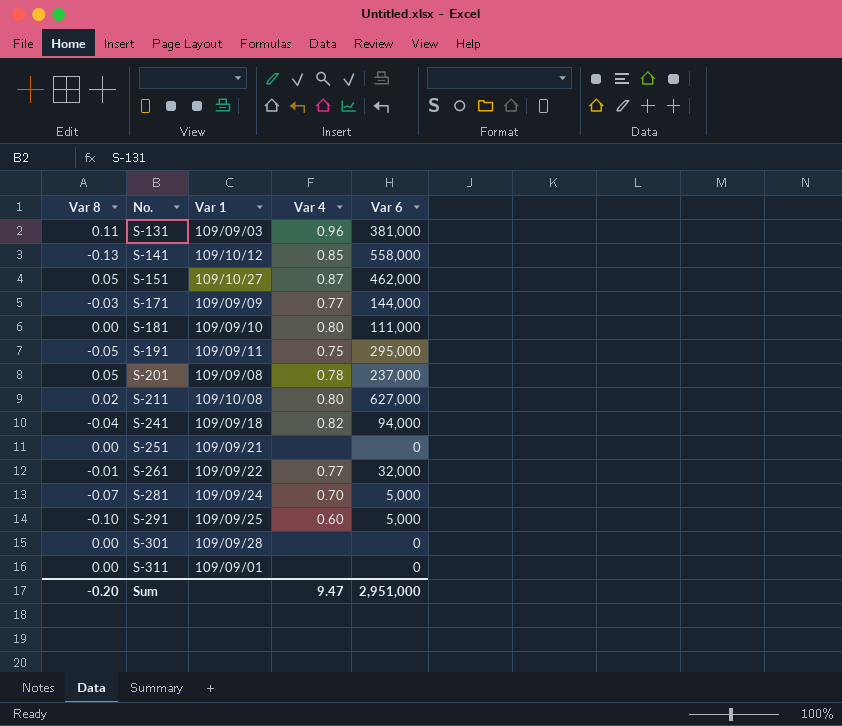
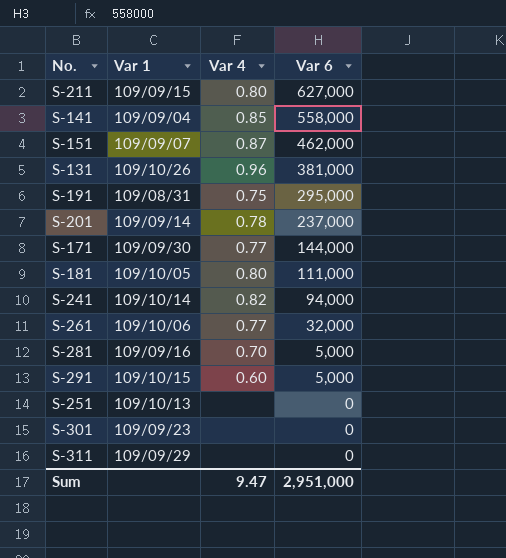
row order: No. ascending -> Var 6 descending
column Var 8 | position: 1 -> none
S-211 | Var 1: 109/10/08 -> 109/09/15
S-141 | Var 1: 109/10/12 -> 109/09/04
S-151 | Var 1: 109/10/27 -> 109/09/07
S-131 | Var 1: 109/09/03 -> 109/10/26
S-191 | Var 1: 109/09/11 -> 109/08/31
S-201 | Var 1: 109/09/08 -> 109/09/14
S-171 | Var 1: 109/09/09 -> 109/09/30
S-181 | Var 1: 109/09/10 -> 109/10/05
S-241 | Var 1: 109/09/18 -> 109/10/14
S-261 | Var 1: 109/09/22 -> 109/10/06
S-281 | Var 1: 109/09/24 -> 109/09/16
S-291 | Var 1: 109/09/25 -> 109/10/15
S-251 | Var 1: 109/09/21 -> 109/10/13
S-301 | Var 1: 109/09/28 -> 109/09/23
S-311 | Var 1: 109/09/01 -> 109/09/29

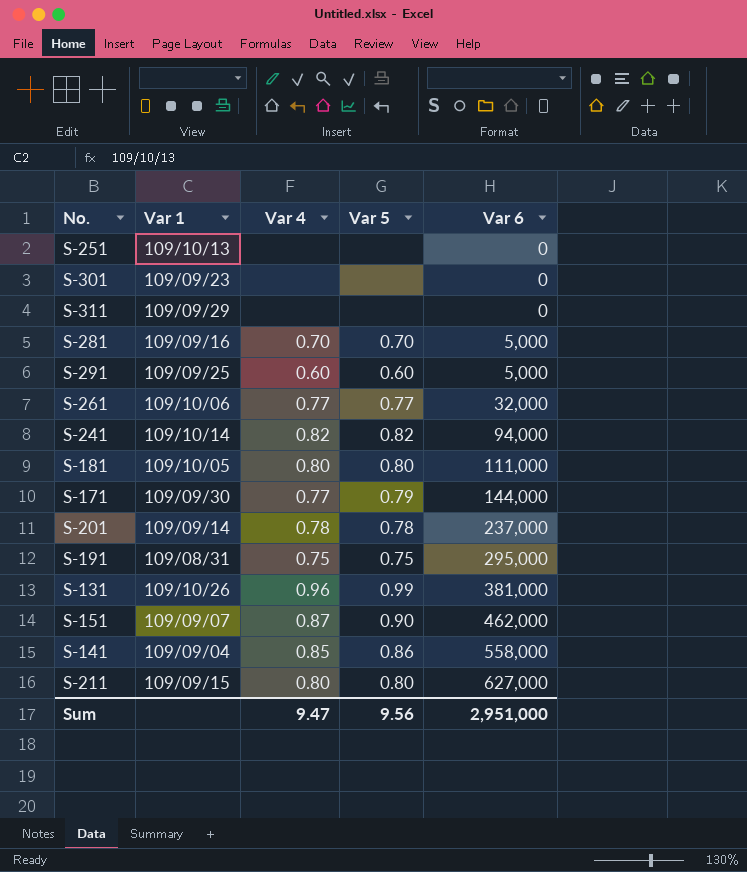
row order: Var 6 descending -> Var 6 ascending
column Var 5 | position: none -> 4
S-291 | Var 1: 109/10/15 -> 109/09/25

